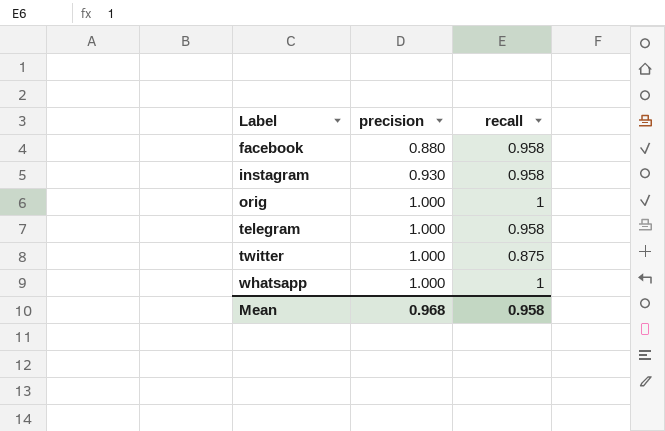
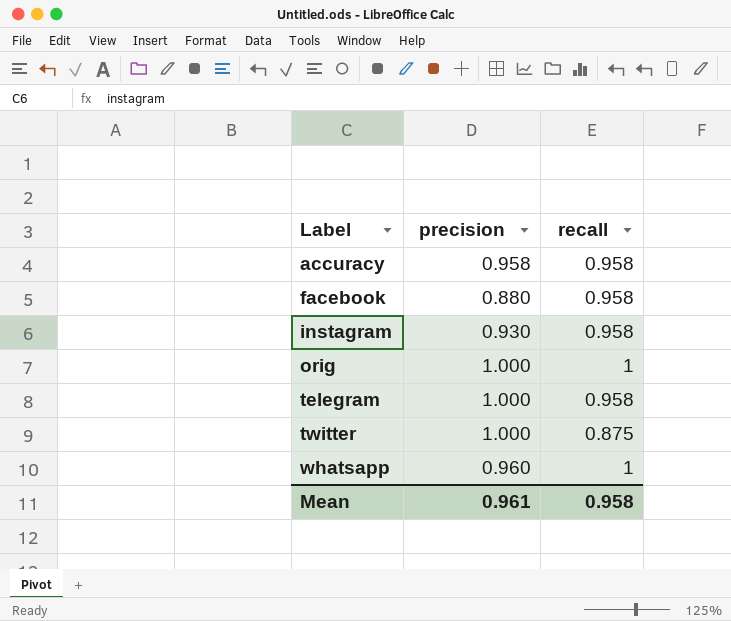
row accuracy: none -> 0.958 | 0.958
whatsapp | precision: 1.000 -> 0.960
Mean | precision: 0.968 -> 0.961

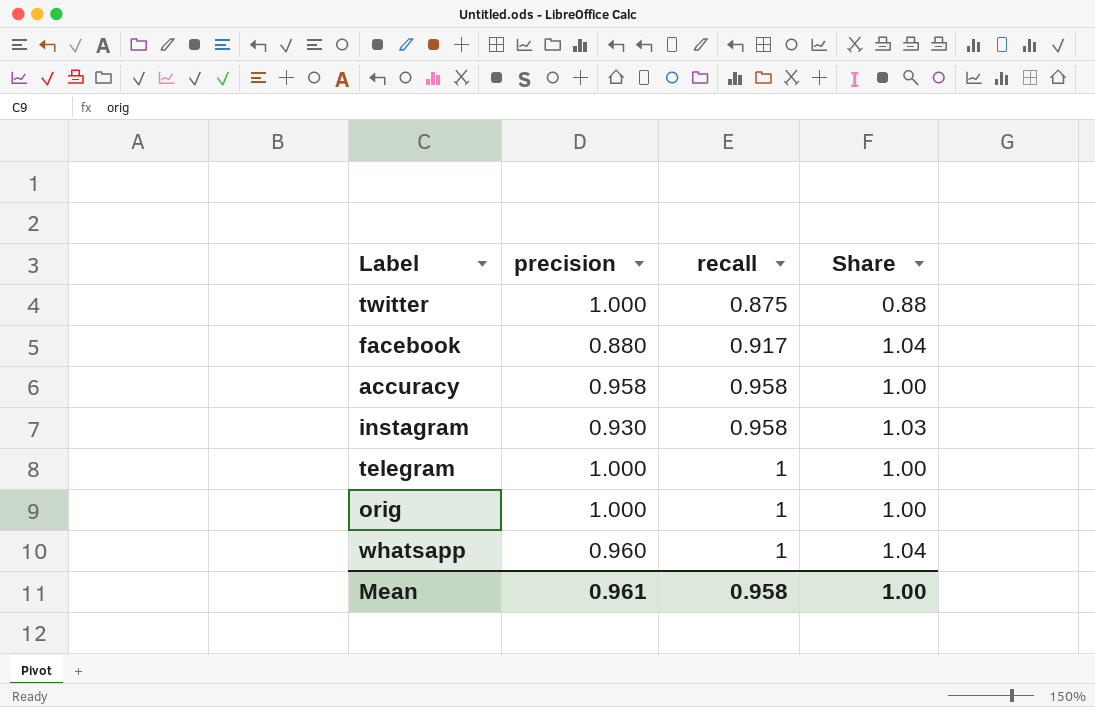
row order: Label ascending -> recall ascending
column Share | formula: none -> [recall] / [precision]
facebook | recall: 0.958 -> 0.917
telegram | recall: 0.958 -> 1

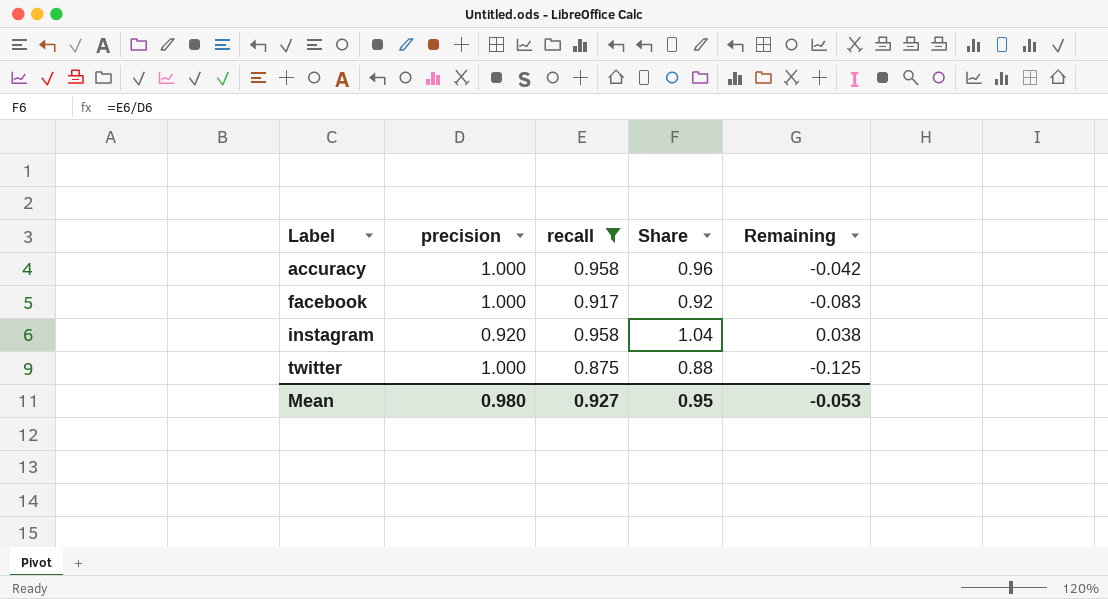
filter: none -> recall != 1
row order: recall ascending -> Label ascending
column Remaining | formula: none -> [recall] - [precision]
accuracy | precision: 0.958 -> 1.000
accuracy | Share: 1.00 -> 0.96
facebook | precision: 0.880 -> 1.000
facebook | Share: 1.04 -> 0.92
instagram | precision: 0.930 -> 0.920
instagram | Share: 1.03 -> 1.04
Mean | precision: 0.961 -> 0.980
Mean | recall: 0.958 -> 0.927
Mean | Share: 1.00 -> 0.95

